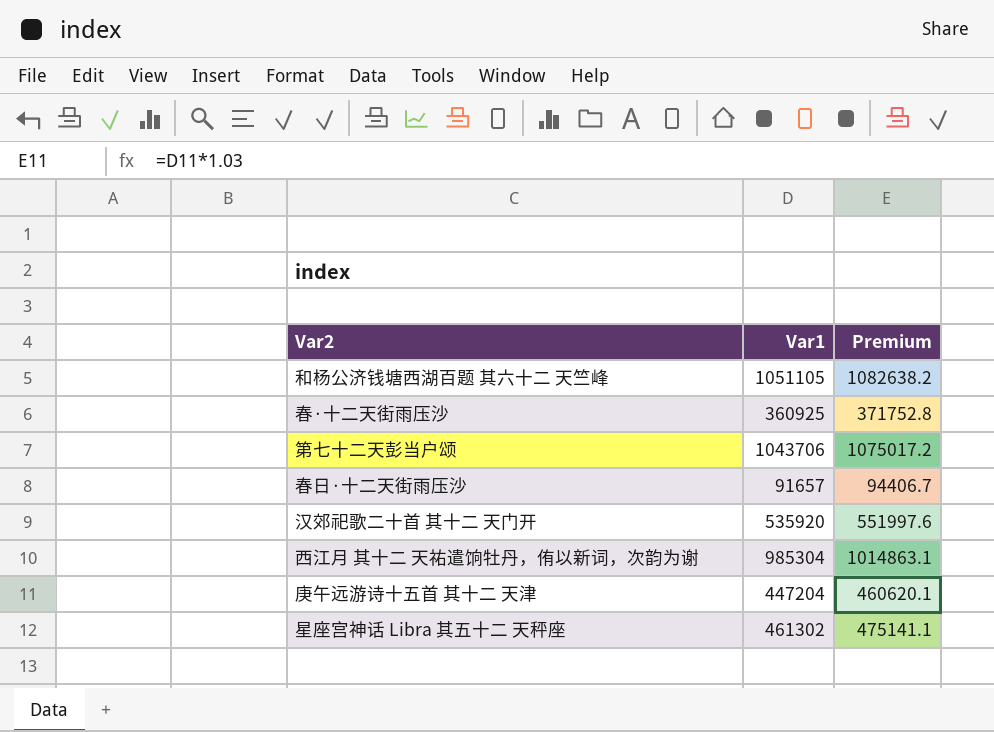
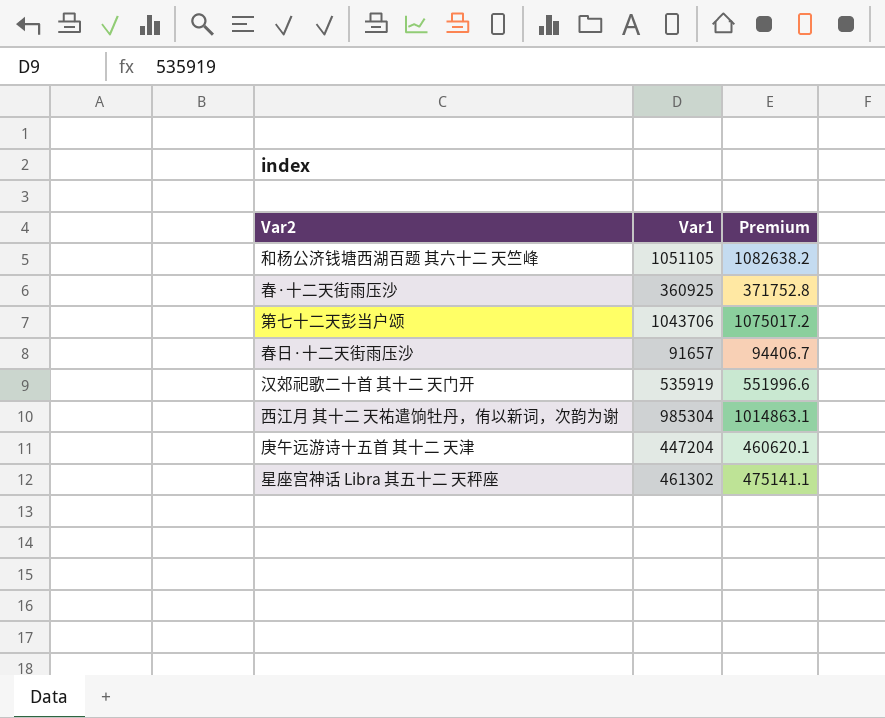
汉郊祀歌二十首 其十二 天门开 | Var1: 535920 -> 535919
汉郊祀歌二十首 其十二 天门开 | Premium: 551997.6 -> 551996.6

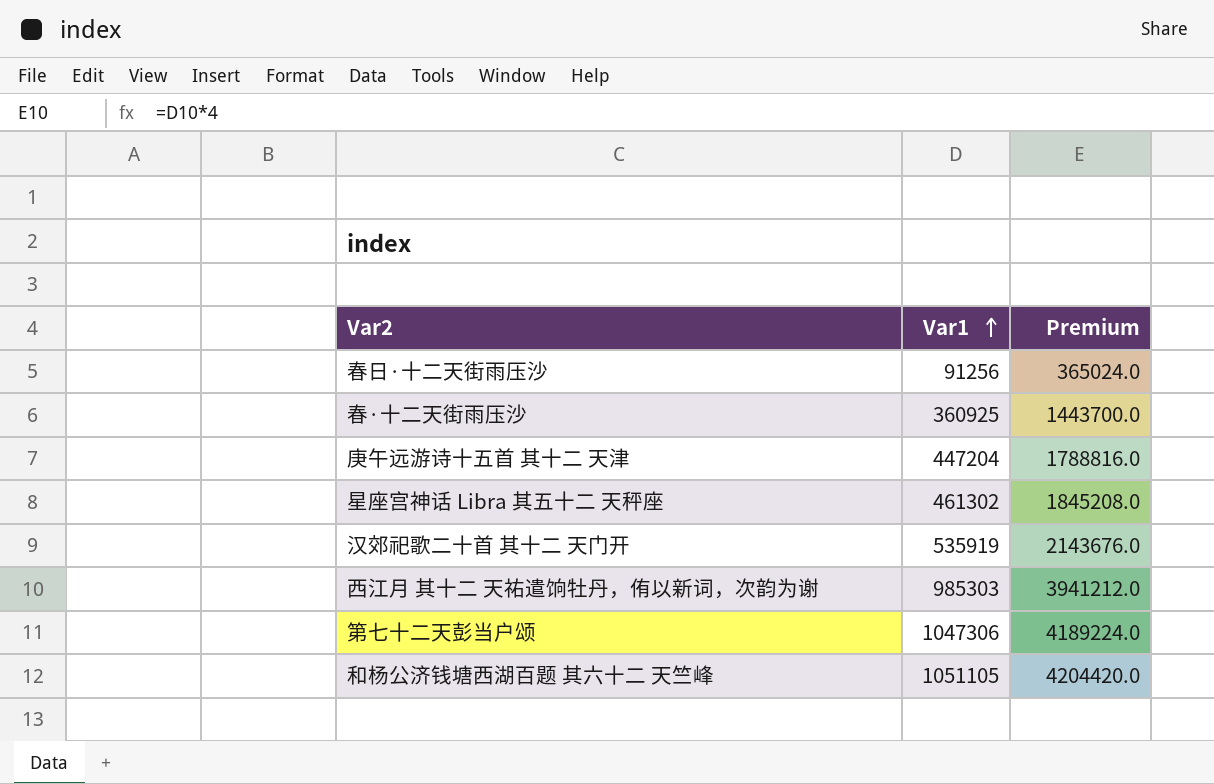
row order: none -> Var1 ascending
column Premium | formula: [Var1] * 1.03 -> [Var1] * 4
春日·十二天街雨压沙 | Var1: 91657 -> 91256
西江月 其十二 天祐遣饷牡丹，侑以新词，次韵为谢 | Var1: 985304 -> 985303
第七十二天彭当户颂 | Var1: 1043706 -> 1047306

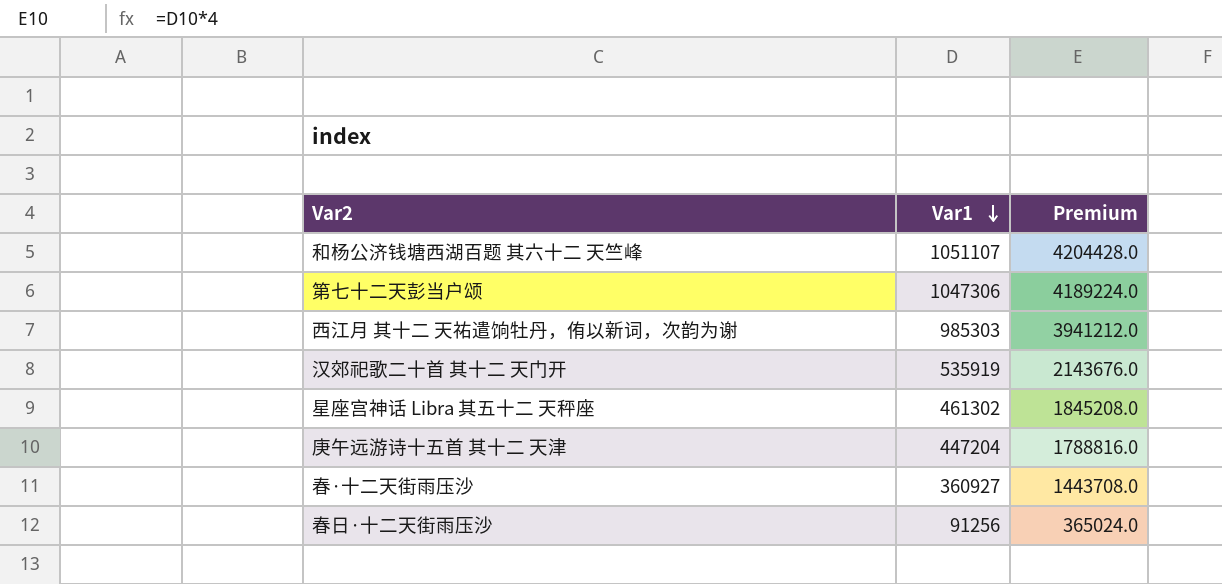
row order: Var1 ascending -> Var1 descending
和杨公济钱塘西湖百题 其六十二 天竺峰 | Var1: 1051105 -> 1051107
和杨公济钱塘西湖百题 其六十二 天竺峰 | Premium: 4204420.0 -> 4204428.0
春·十二天街雨压沙 | Var1: 360925 -> 360927
春·十二天街雨压沙 | Premium: 1443700.0 -> 1443708.0

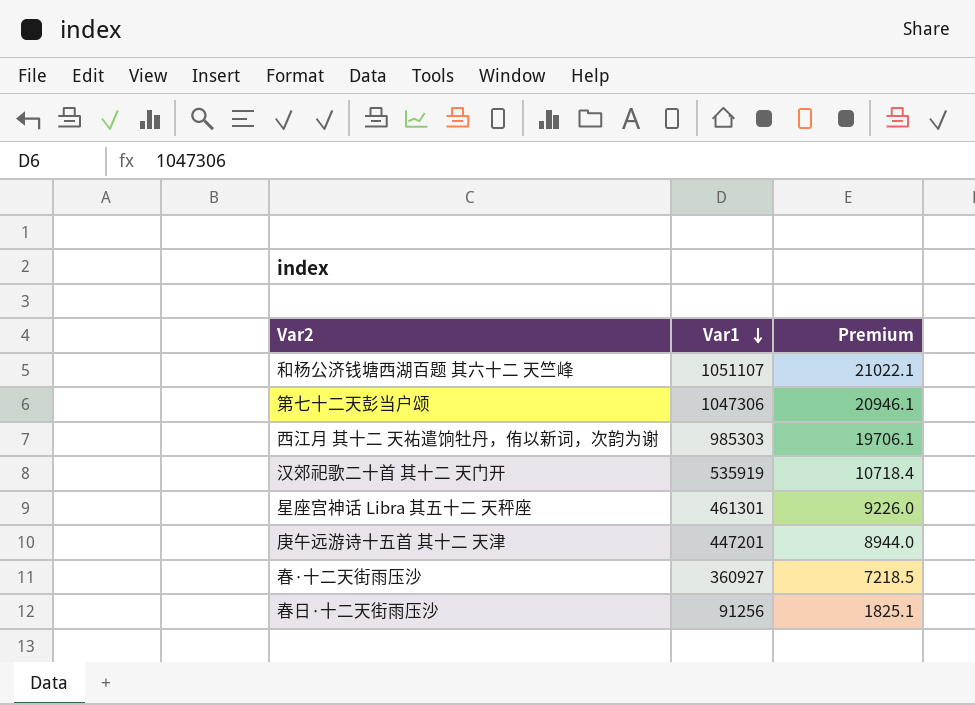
column Premium | formula: [Var1] * 4 -> [Var1] * 0.02
星座宫神话 Libra 其五十二 天秤座 | Var1: 461302 -> 461301
庚午远游诗十五首 其十二 天津 | Var1: 447204 -> 447201

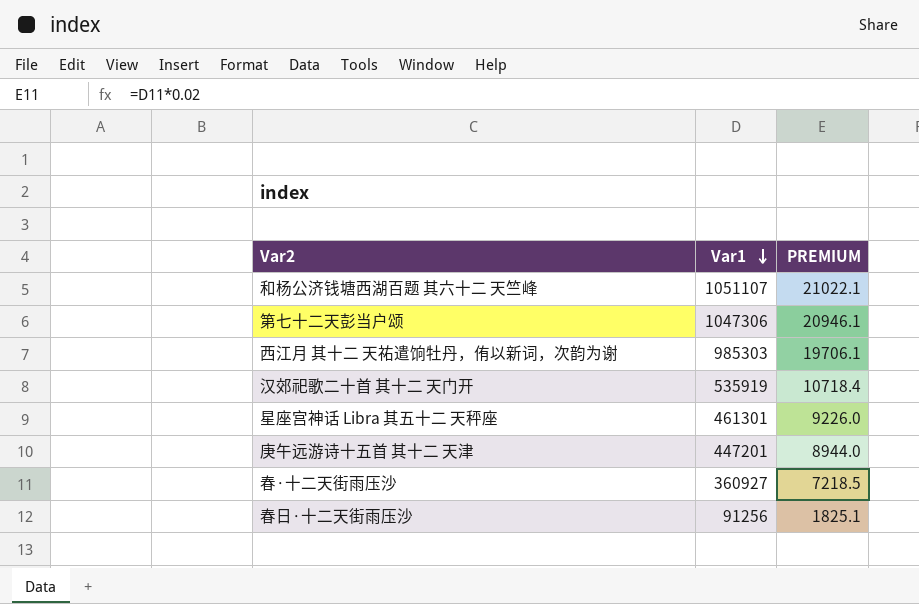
column name: Premium -> PREMIUM

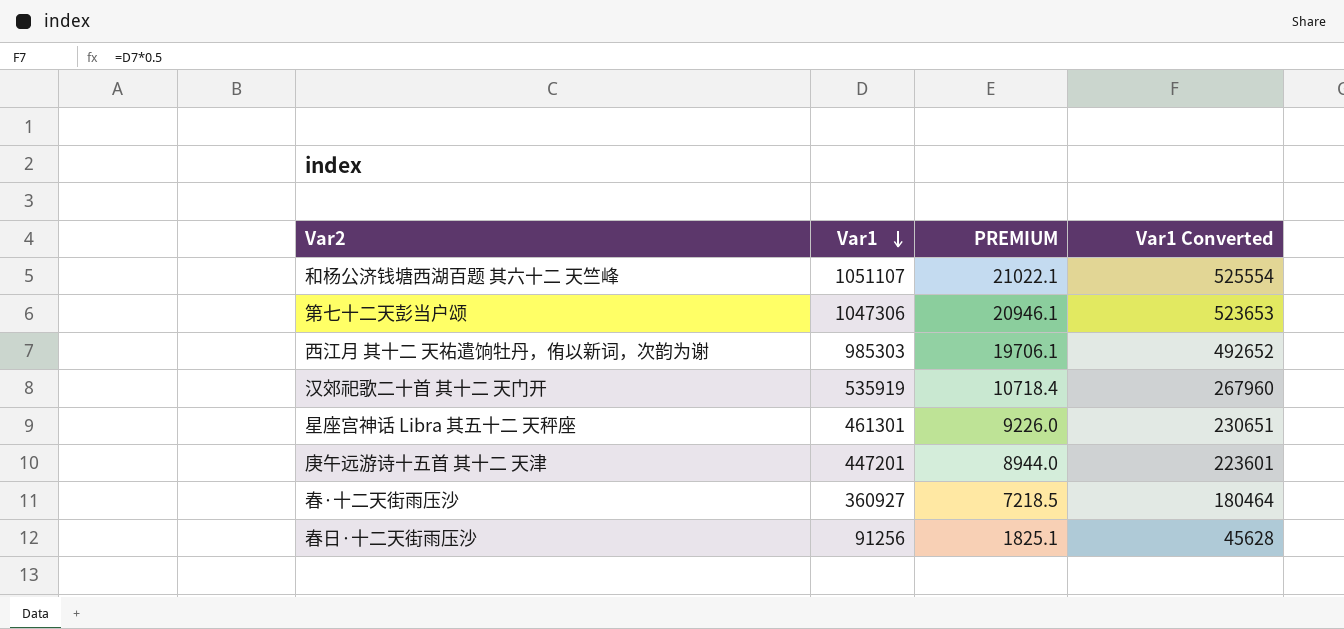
column Var1 Converted | formula: none -> [Var1] * 0.5

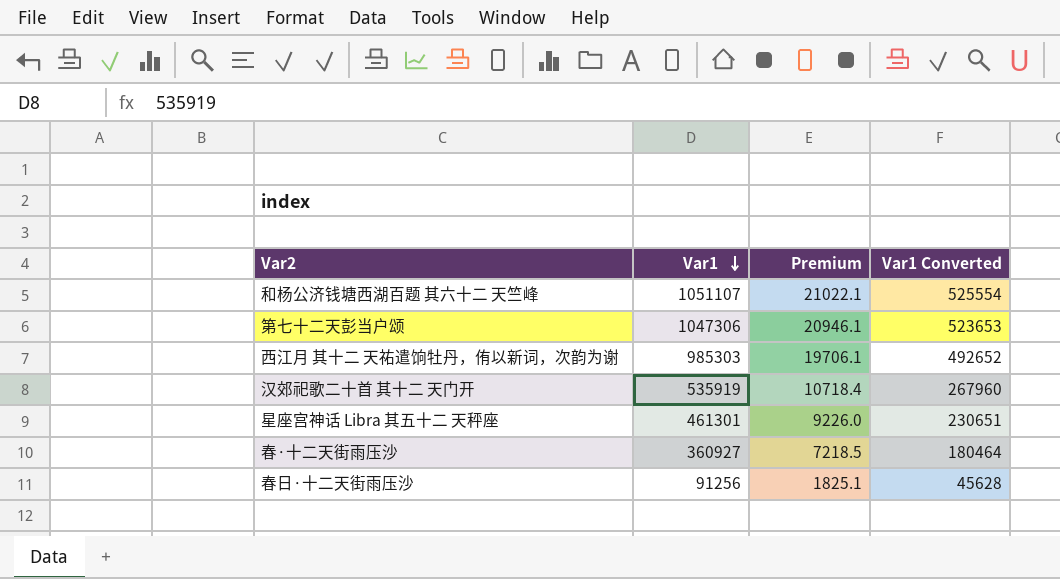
column name: PREMIUM -> Premium
row 庚午远游诗十五首 其十二 天津: 447201 | 8944.0 | 223601 -> none

